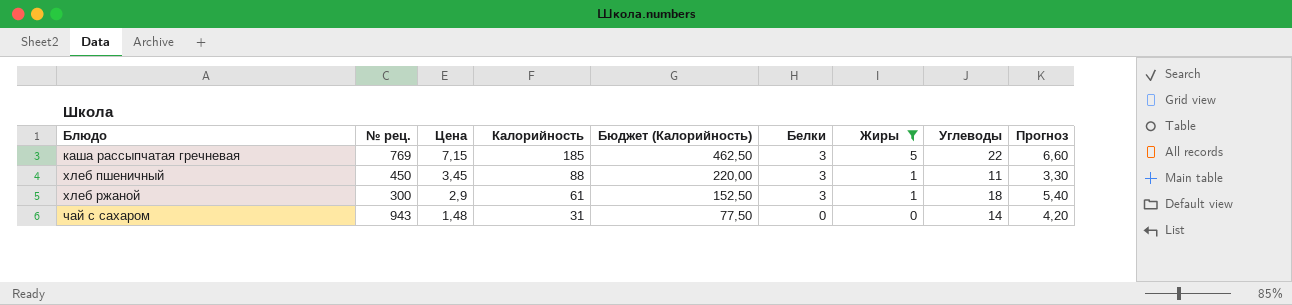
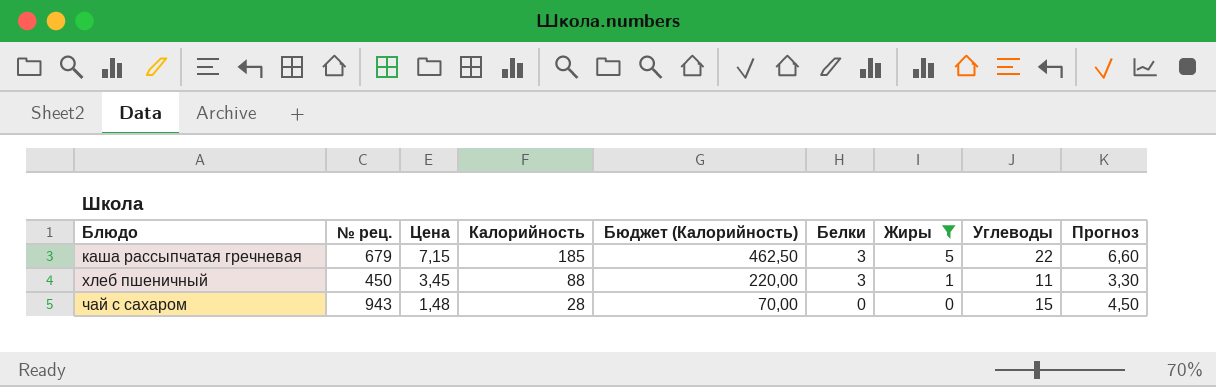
row хлеб ржаной: 300 | 2,9 | 61 | 152,50 | 3 | 1 | 18 | 5,40 -> none
каша рассыпчатая гречневая | № рец.: 769 -> 679
чай с сахаром | Калорийность: 31 -> 28
чай с сахаром | Бюджет (Калорийность): 77,50 -> 70,00
чай с сахаром | Углеводы: 14 -> 15
чай с сахаром | Прогноз: 4,20 -> 4,50

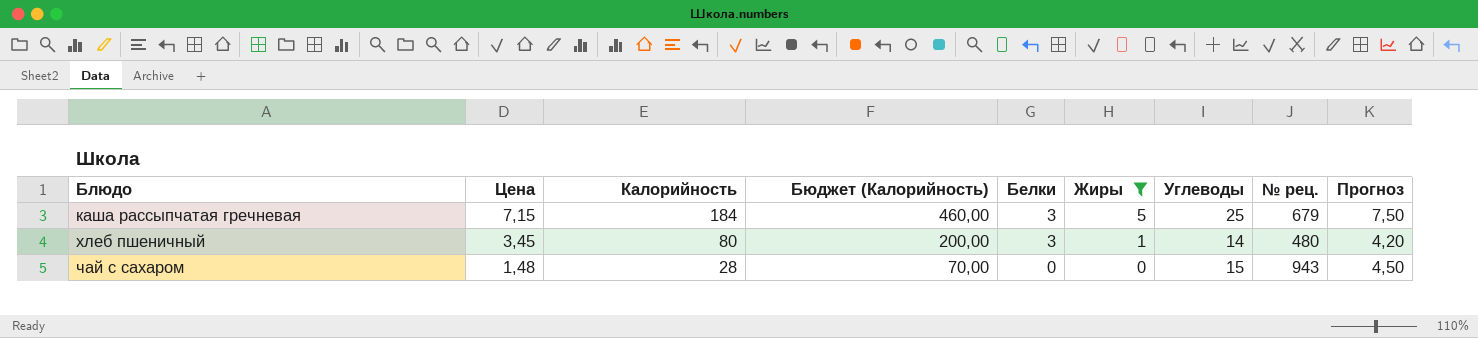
column № рец. | position: 2 -> 8
каша рассыпчатая гречневая | Калорийность: 185 -> 184
каша рассыпчатая гречневая | Бюджет (Калорийность): 462,50 -> 460,00
каша рассыпчатая гречневая | Углеводы: 22 -> 25
каша рассыпчатая гречневая | Прогноз: 6,60 -> 7,50
хлеб пшеничный | Калорийность: 88 -> 80
хлеб пшеничный | Бюджет (Калорийность): 220,00 -> 200,00
хлеб пшеничный | Углеводы: 11 -> 14
хлеб пшеничный | № рец.: 450 -> 480
хлеб пшеничный | Прогноз: 3,30 -> 4,20

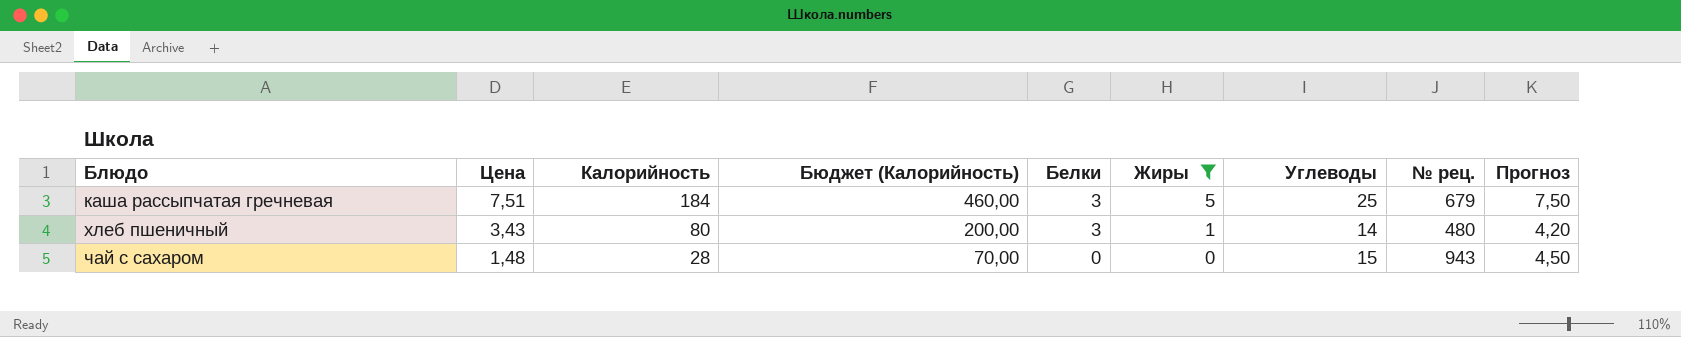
каша рассыпчатая гречневая | Цена: 7,15 -> 7,51
хлеб пшеничный | Цена: 3,45 -> 3,43

